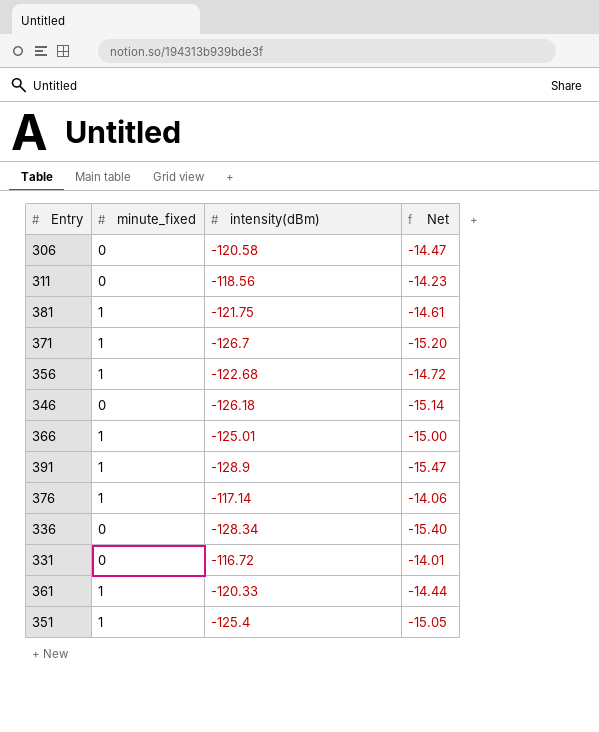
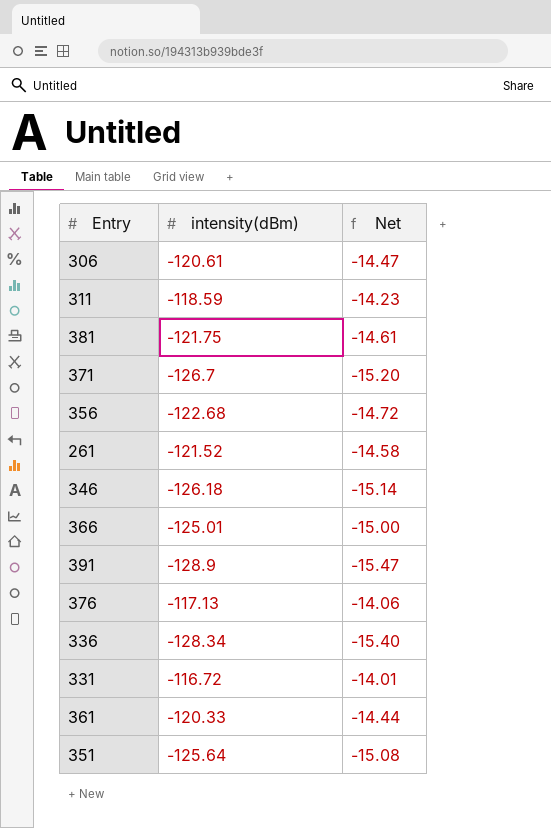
column minute_fixed | position: 2 -> none
306 | intensity(dBm): -120.58 -> -120.61
311 | intensity(dBm): -118.56 -> -118.59
row 261: none -> -121.52 | -14.58
376 | intensity(dBm): -117.14 -> -117.13
351 | intensity(dBm): -125.4 -> -125.64
351 | Net: -15.05 -> -15.08

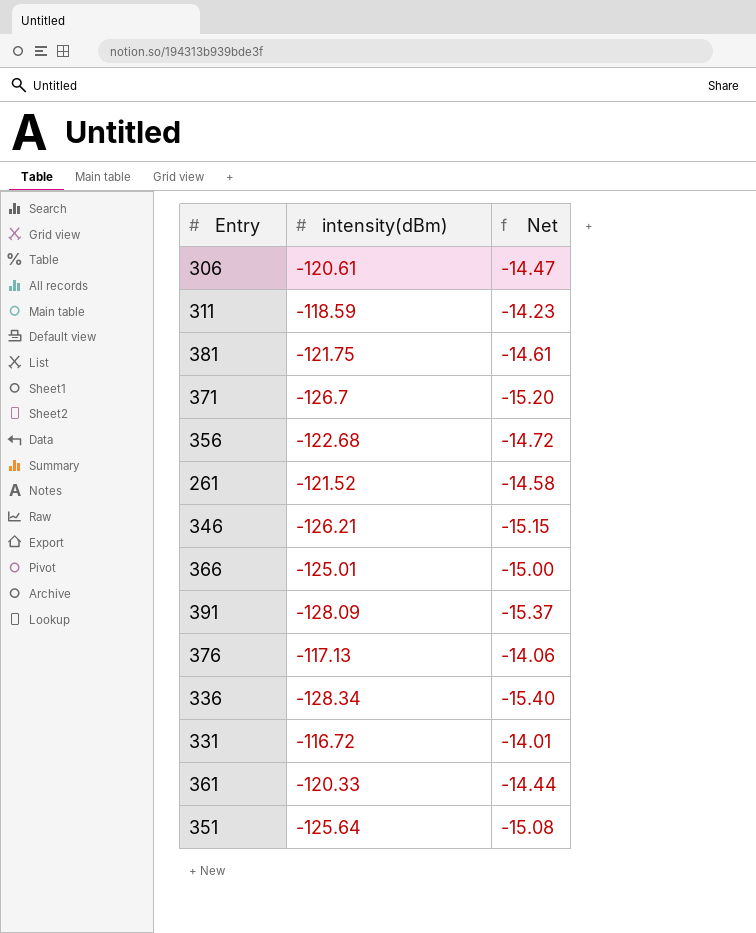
346 | intensity(dBm): -126.18 -> -126.21
346 | Net: -15.14 -> -15.15
391 | intensity(dBm): -128.9 -> -128.09
391 | Net: -15.47 -> -15.37

